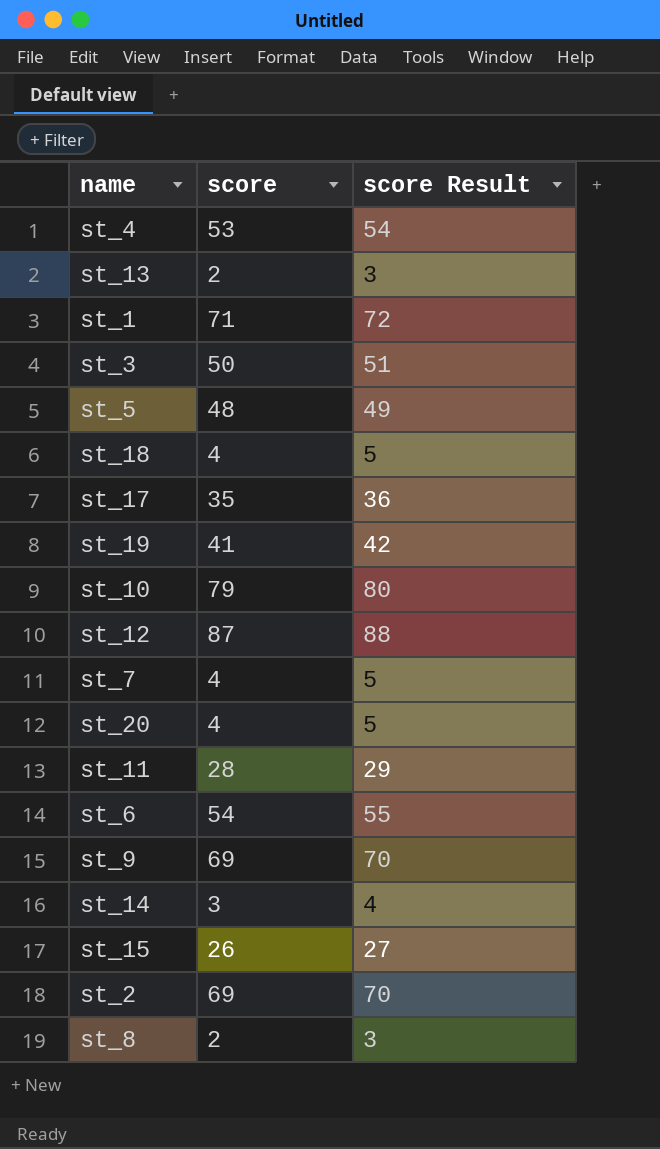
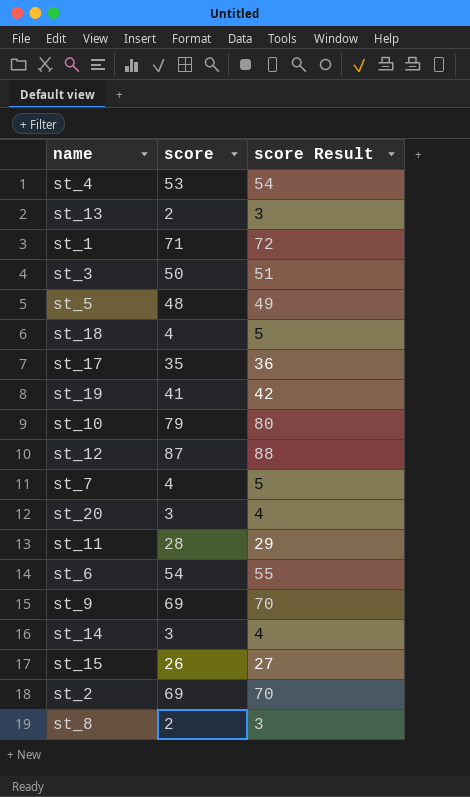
st_20 | score: 4 -> 3
st_20 | score Result: 5 -> 4

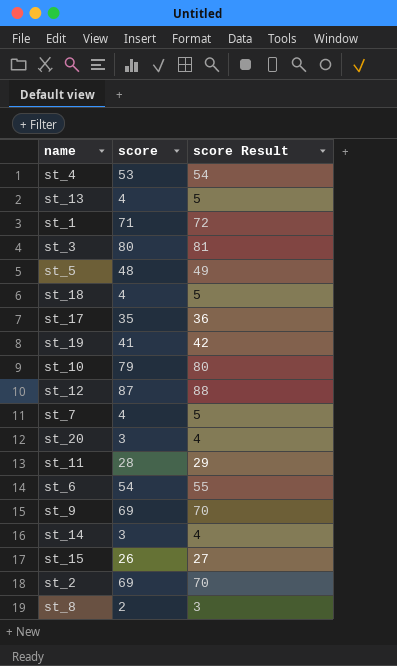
st_13 | score: 2 -> 4
st_13 | score Result: 3 -> 5
st_3 | score: 50 -> 80
st_3 | score Result: 51 -> 81

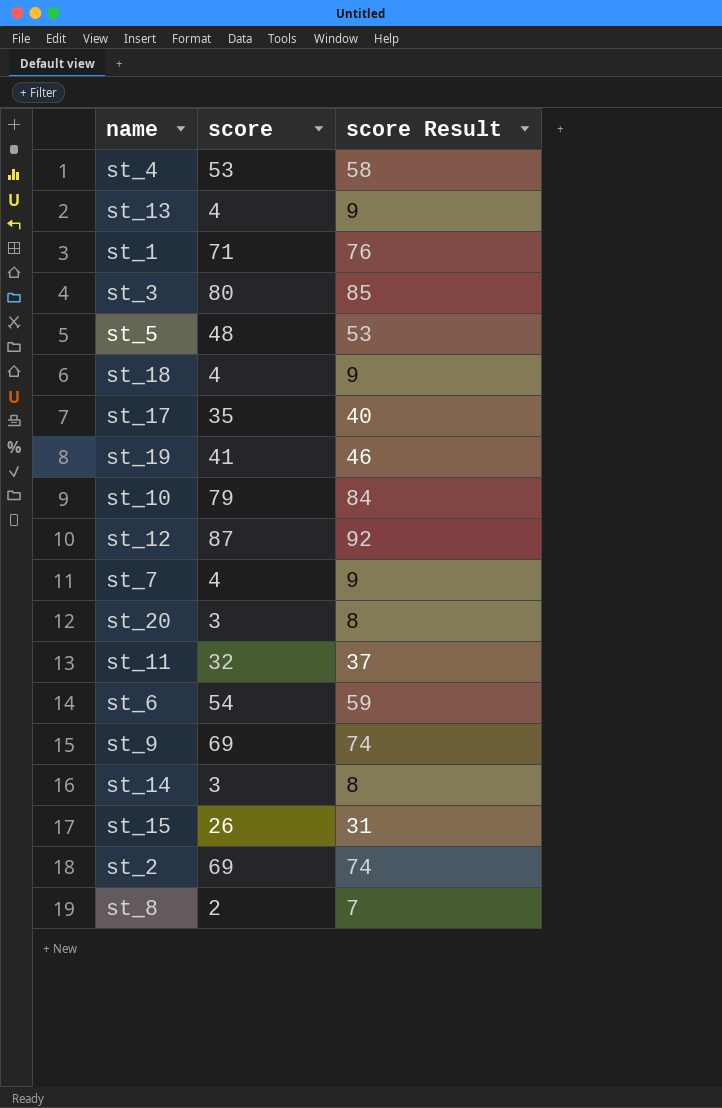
column score Result | formula: [score] + 1 -> [score] + 5
st_11 | score: 28 -> 32

